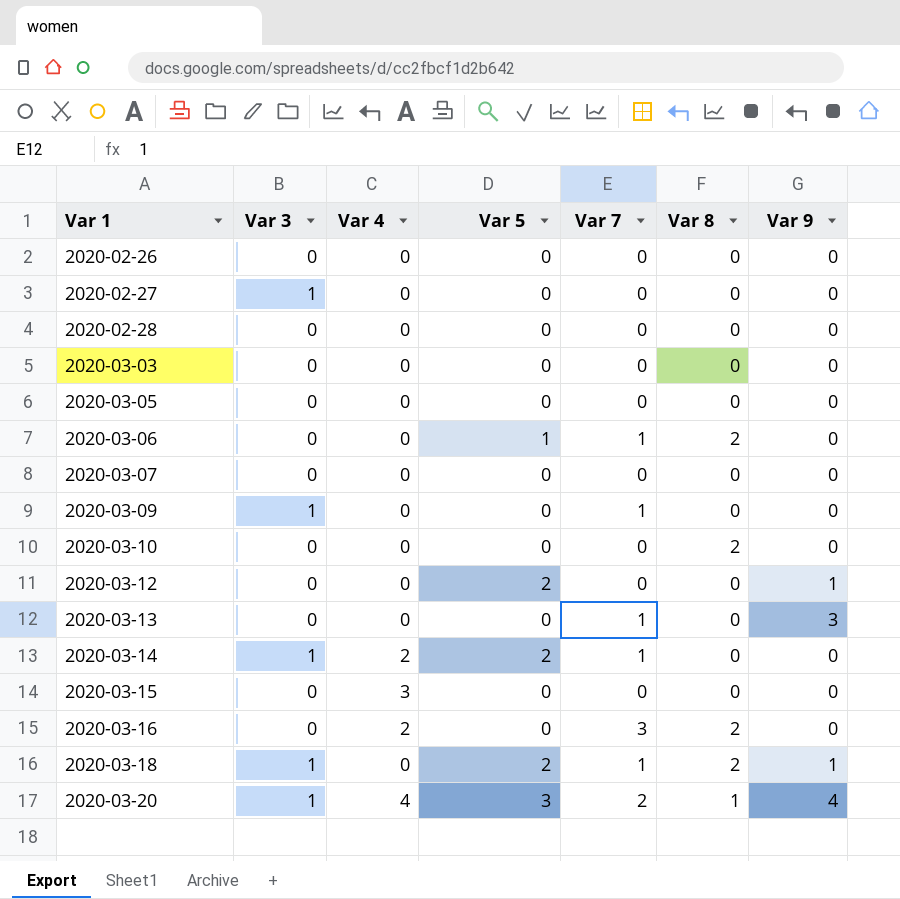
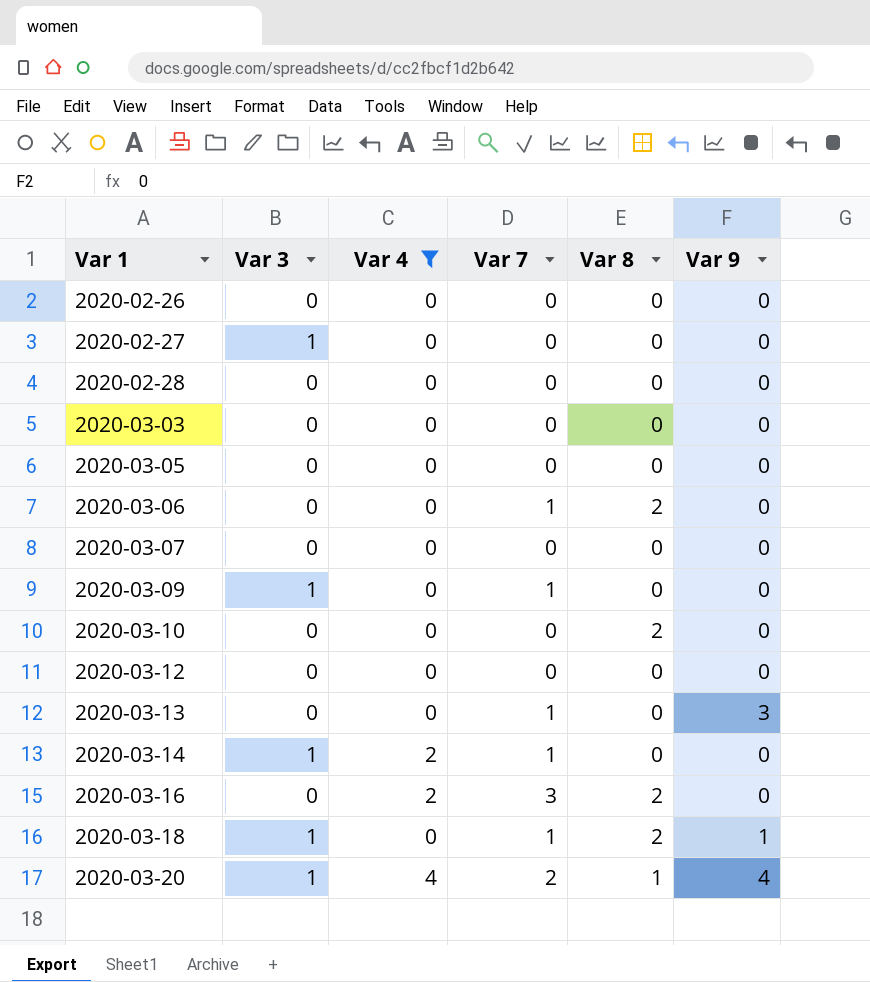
filter: none -> Var 4 != 3
column Var 5 | position: 4 -> none
2020-03-12 | Var 9: 1 -> 0

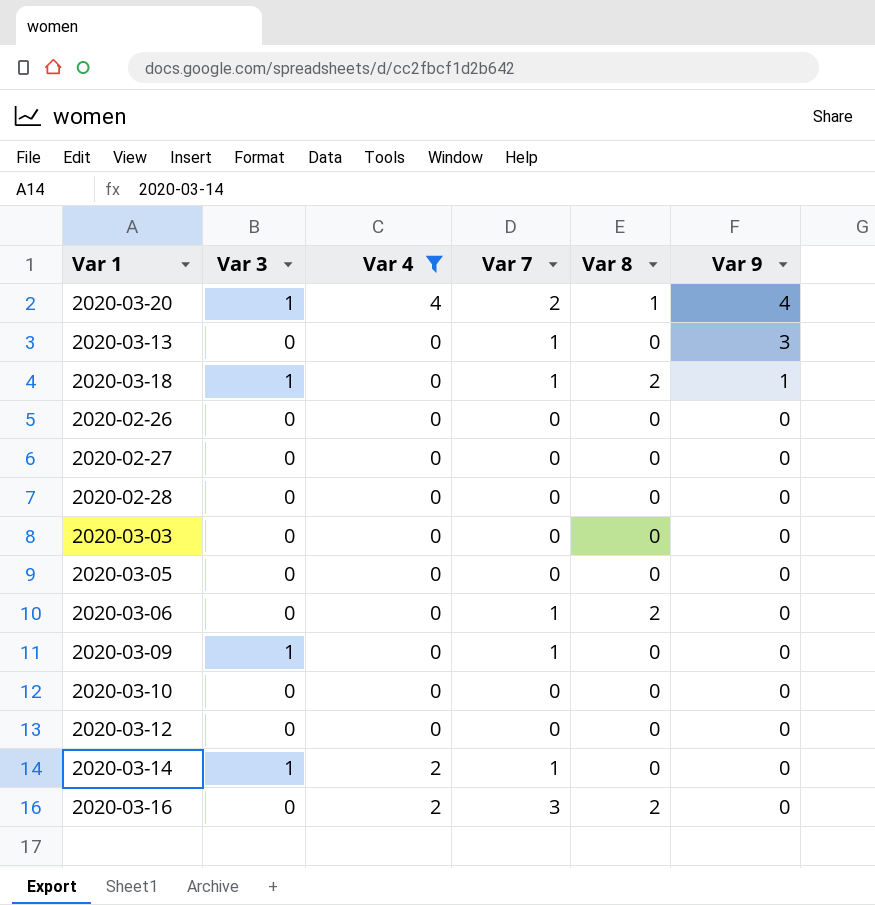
row order: Var 1 ascending -> Var 9 descending
row 2020-03-07: 0 | 0 | 0 | 0 | 0 -> none
2020-02-27 | Var 3: 1 -> 0
2020-03-10 | Var 8: 2 -> 0

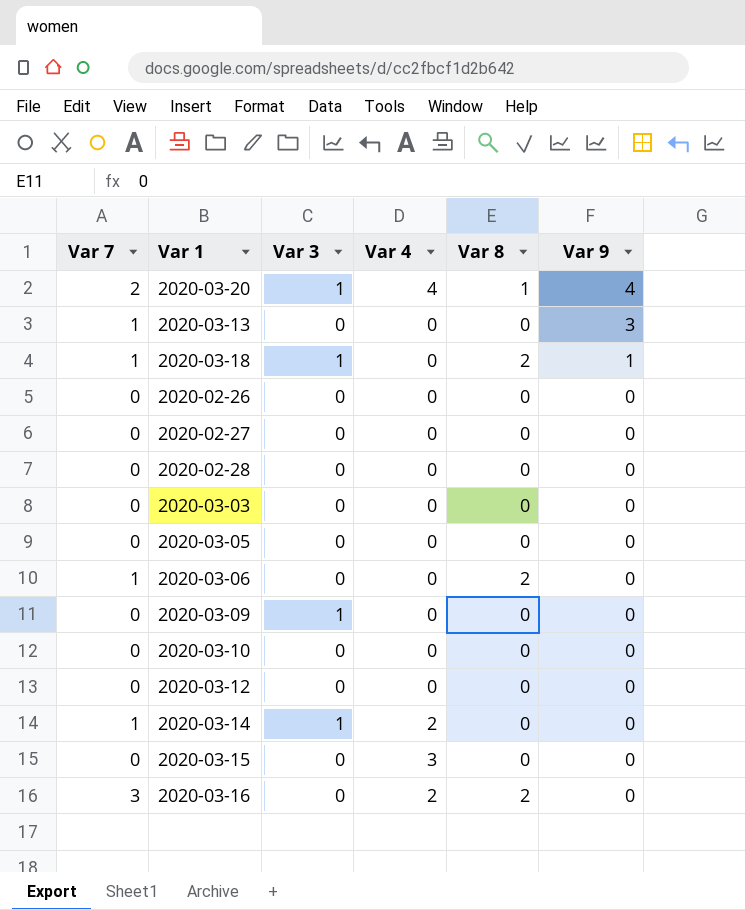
filter: Var 4 != 3 -> none
column Var 7 | position: 4 -> 1
2020-03-09 | Var 7: 1 -> 0

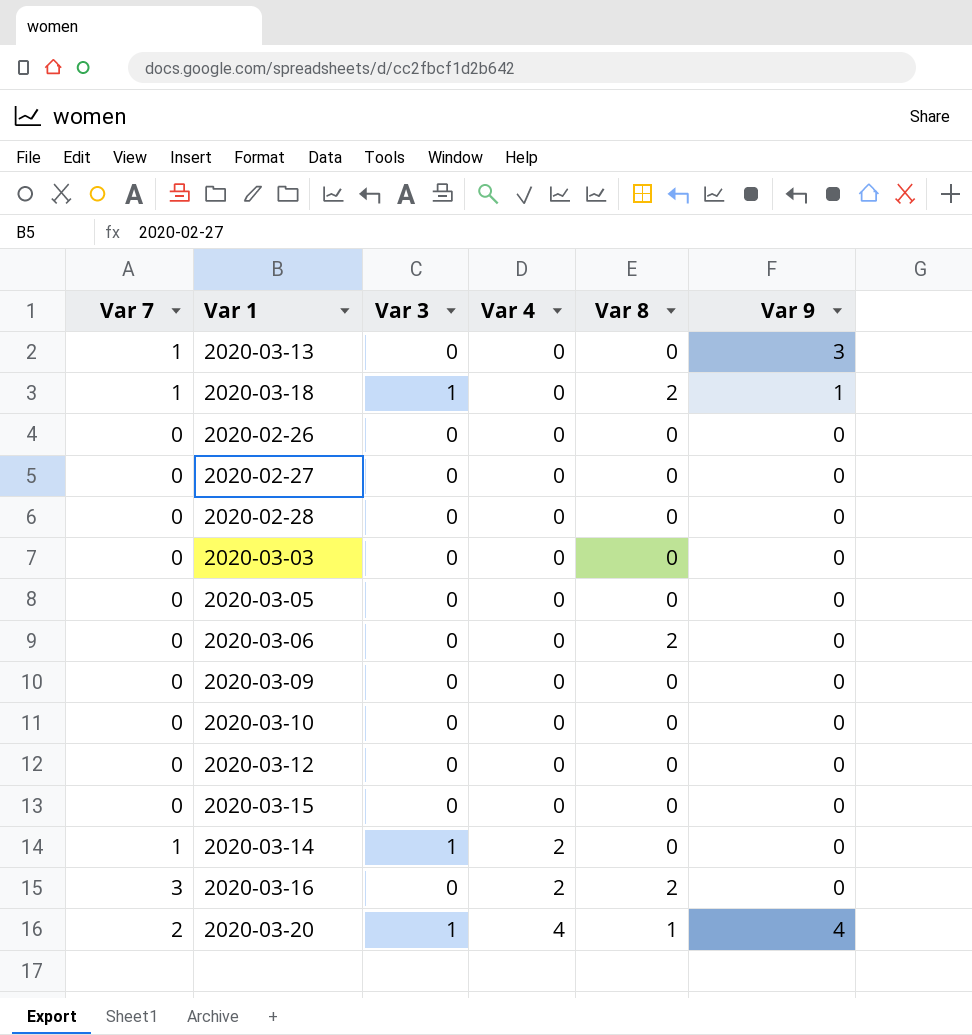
row order: Var 9 descending -> Var 4 ascending
2020-03-06 | Var 7: 1 -> 0
2020-03-09 | Var 3: 1 -> 0
2020-03-15 | Var 4: 3 -> 0

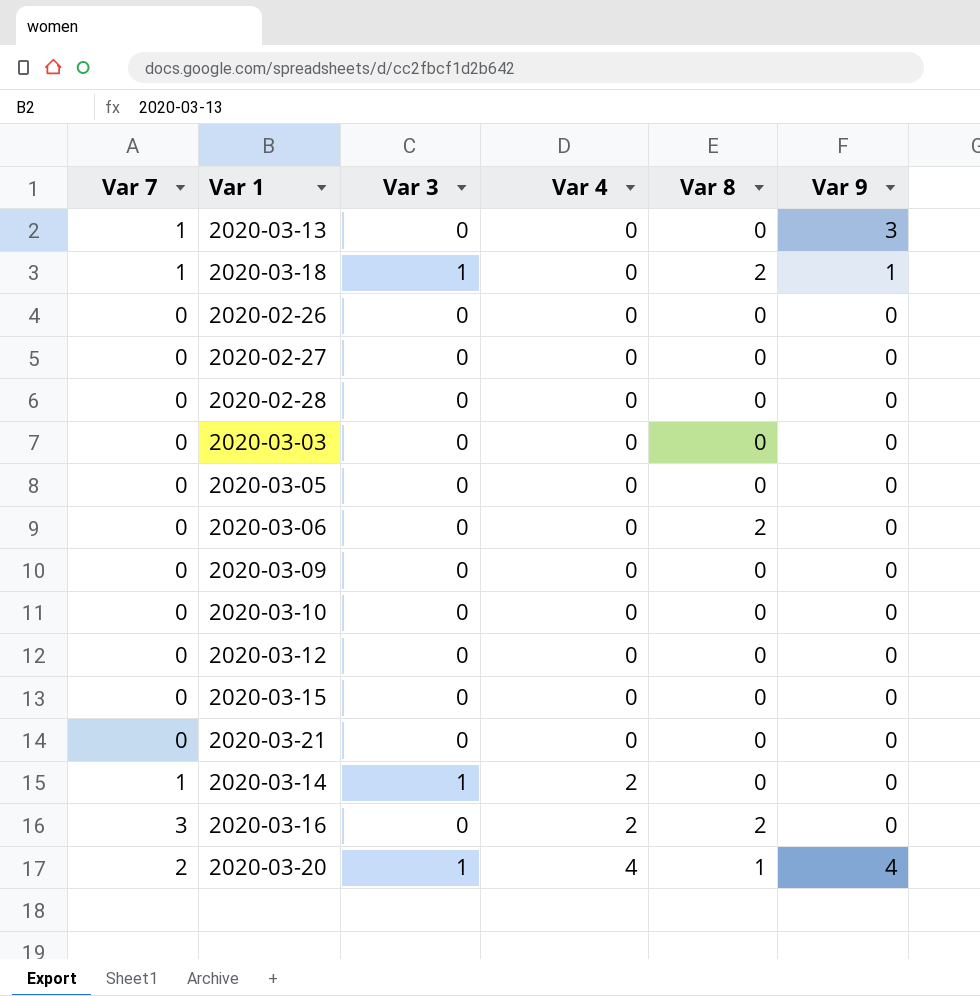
row 2020-03-21: none -> 0 | 0 | 0 | 0 | 0

